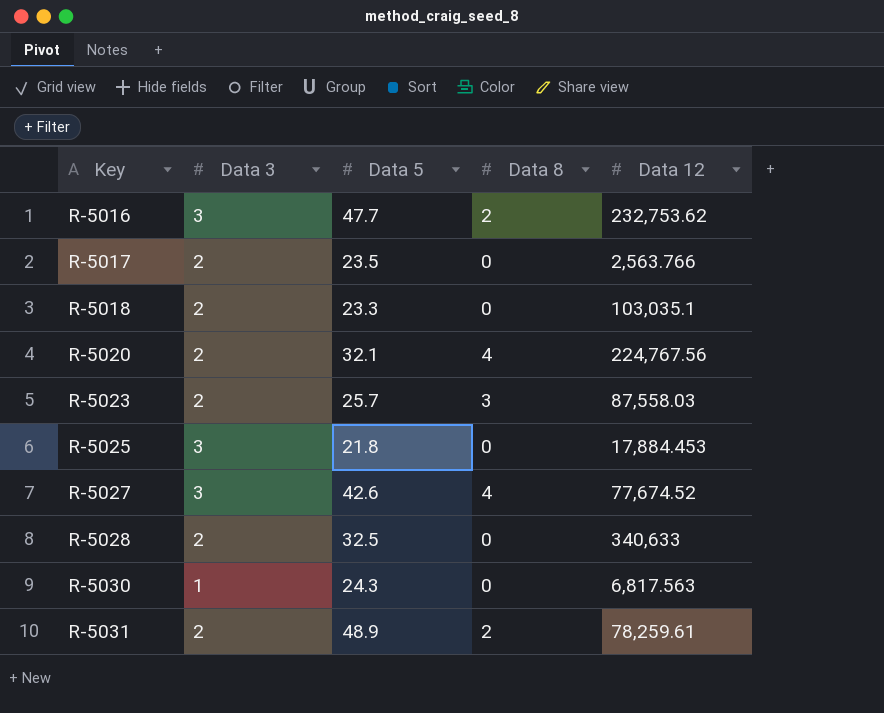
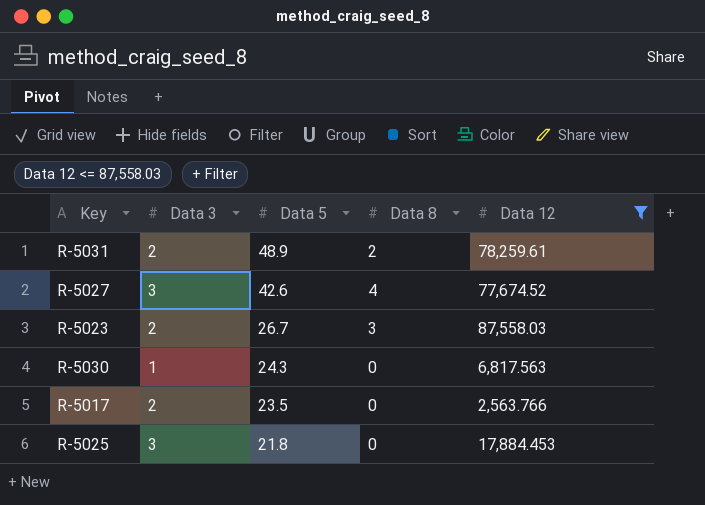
filter: none -> Data 12 <= 87,558.03
row order: Key ascending -> Data 5 descending
R-5023 | Data 5: 25.7 -> 26.7

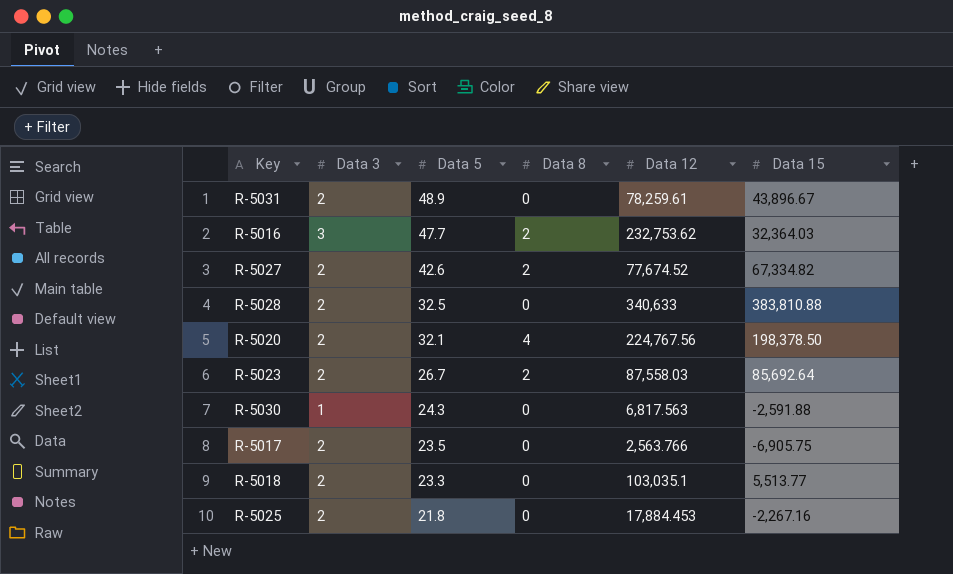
filter: Data 12 <= 87,558.03 -> none
column Data 15 | position: none -> 6
R-5031 | Data 8: 2 -> 0
R-5027 | Data 3: 3 -> 2
R-5027 | Data 8: 4 -> 2
R-5023 | Data 8: 3 -> 2
R-5025 | Data 3: 3 -> 2

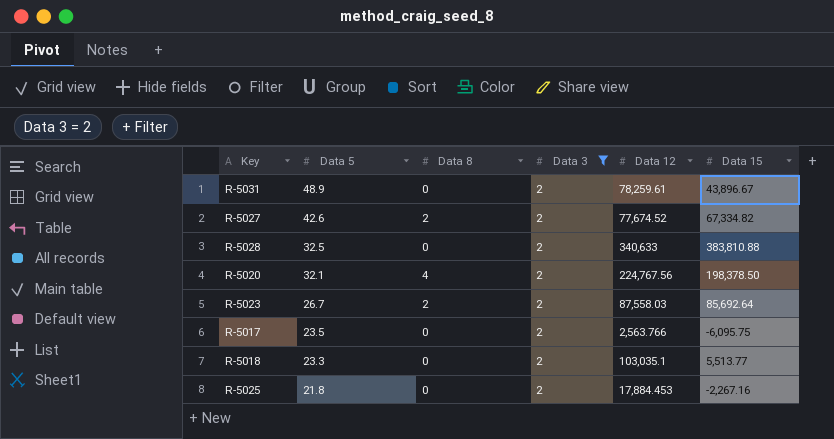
filter: none -> Data 3 = 2
column Data 3 | position: 2 -> 4
R-5017 | Data 15: -6,905.75 -> -6,095.75

